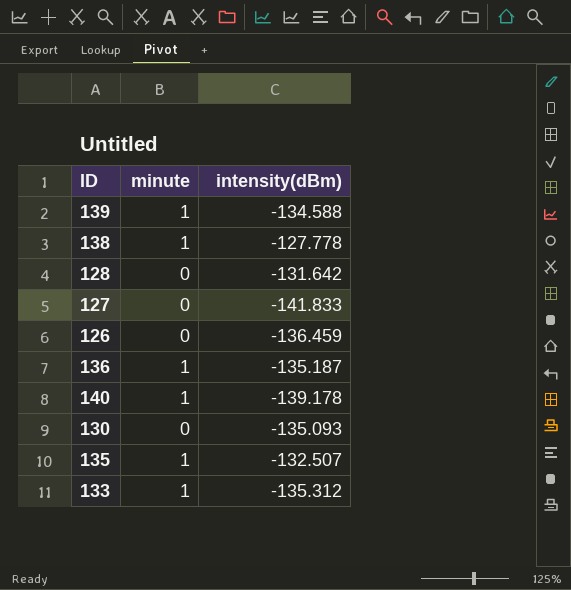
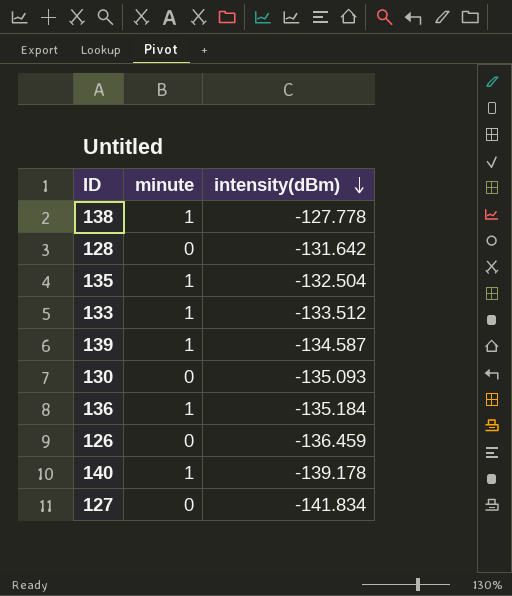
row order: none -> intensity(dBm) descending
135 | intensity(dBm): -132.507 -> -132.504
133 | intensity(dBm): -135.312 -> -133.512
139 | intensity(dBm): -134.588 -> -134.587
136 | intensity(dBm): -135.187 -> -135.184
127 | intensity(dBm): -141.833 -> -141.834

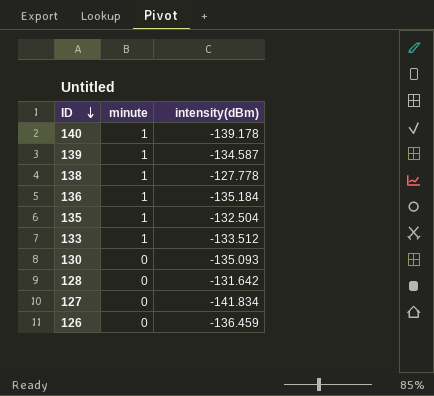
row order: intensity(dBm) descending -> ID descending

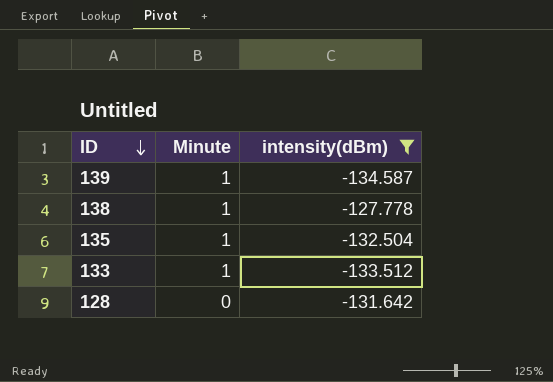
filter: none -> intensity(dBm) >= -134.587
column name: minute -> Minute

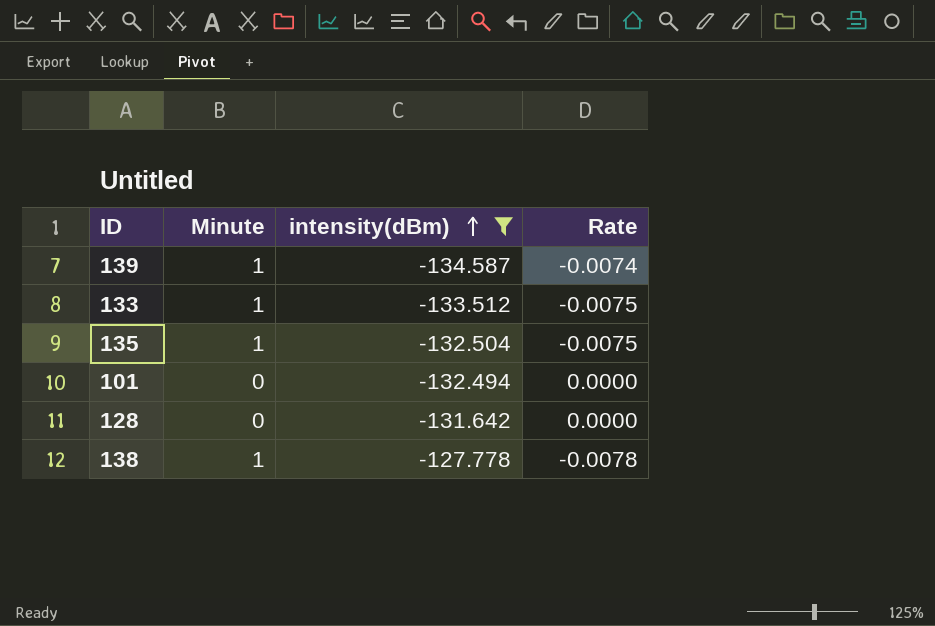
row order: ID descending -> intensity(dBm) ascending
column Rate | formula: none -> [Minute] / [intensity(dBm)]
row 101: none -> 0 | -132.494 | 0.0000

